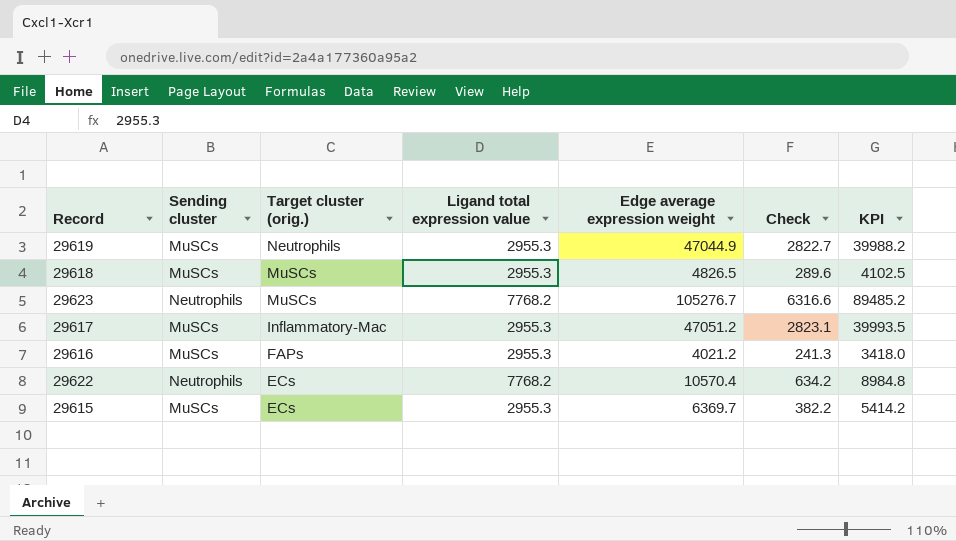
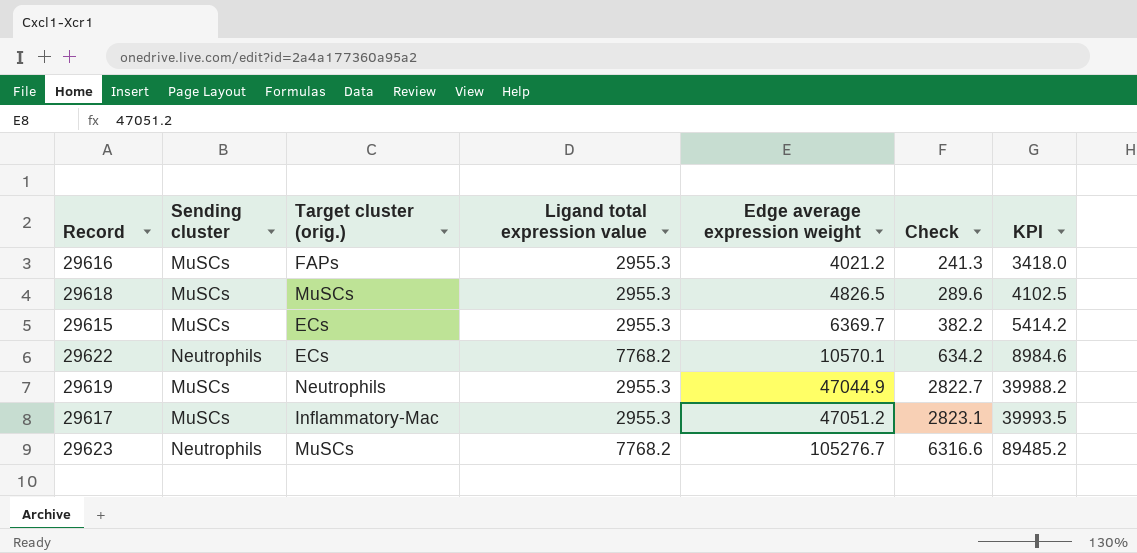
row order: Target cluster (orig.) descending -> Edge average expression weight ascending
29622 | Edge average expression weight: 10570.4 -> 10570.1
29622 | KPI: 8984.8 -> 8984.6

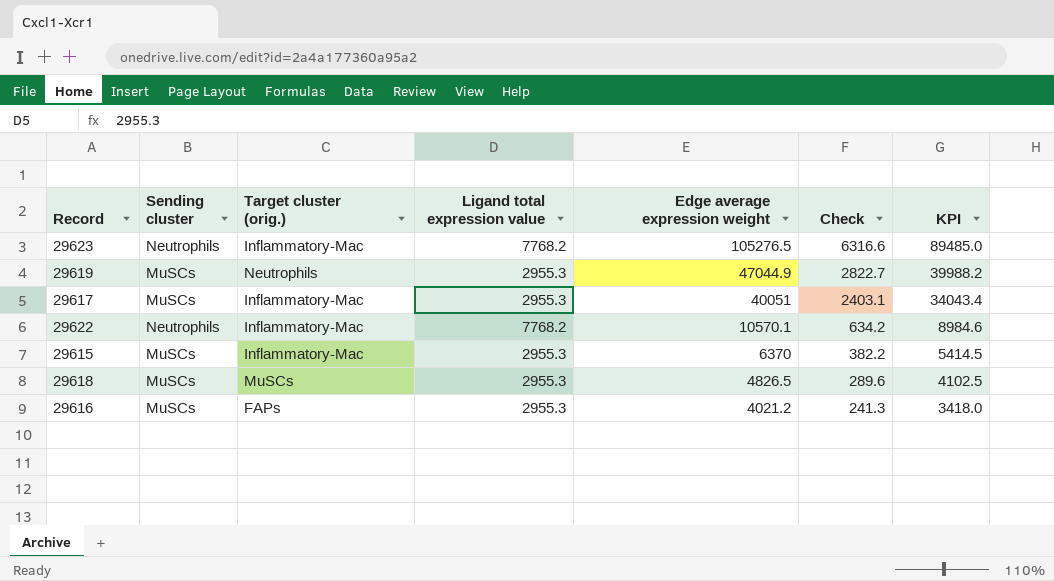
row order: Edge average expression weight ascending -> Edge average expression weight descending
29623 | Target cluster (orig.): MuSCs -> Inflammatory-Mac
29623 | Edge average expression weight: 105276.7 -> 105276.5
29623 | KPI: 89485.2 -> 89485.0
29617 | Edge average expression weight: 47051.2 -> 40051
29617 | Check: 2823.1 -> 2403.1
29617 | KPI: 39993.5 -> 34043.4
29622 | Target cluster (orig.): ECs -> Inflammatory-Mac
29615 | Target cluster (orig.): ECs -> Inflammatory-Mac
29615 | Edge average expression weight: 6369.7 -> 6370
29615 | KPI: 5414.2 -> 5414.5

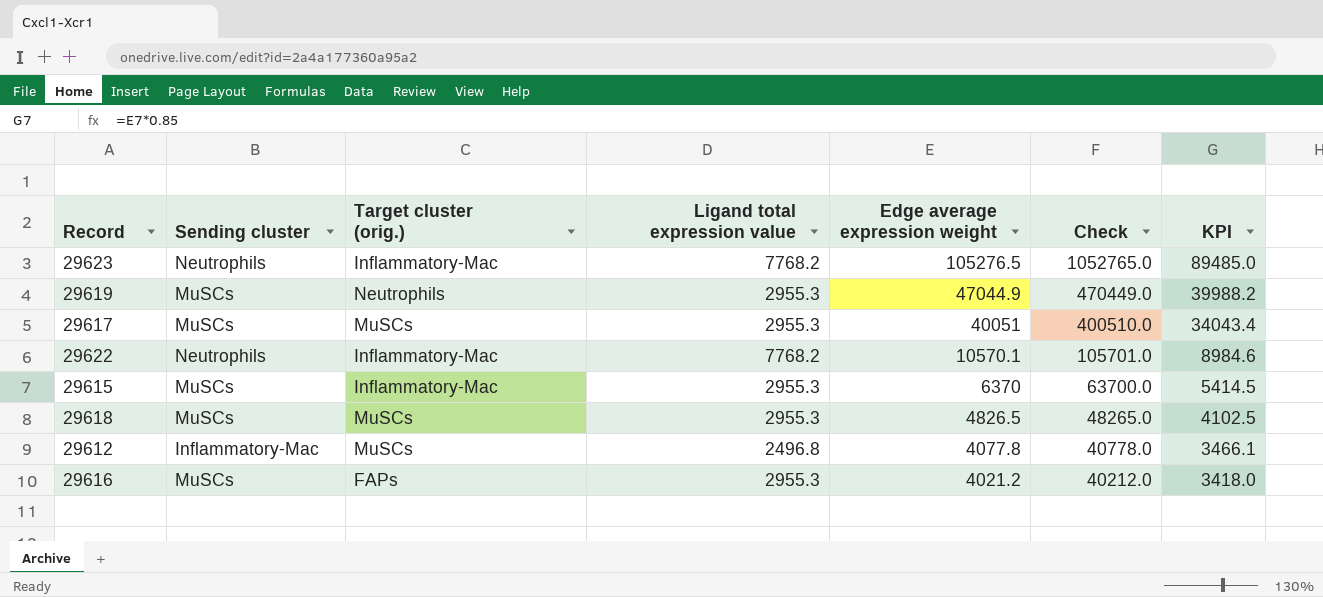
column Check | formula: [Edge average expression weight] * 0.06 -> [Edge average expression weight] * 10
29617 | Target cluster (orig.): Inflammatory-Mac -> MuSCs
row 29612: none -> Inflammatory-Mac | MuSCs | 2496.8 | 4077.8 | 40778.0 | 3466.1

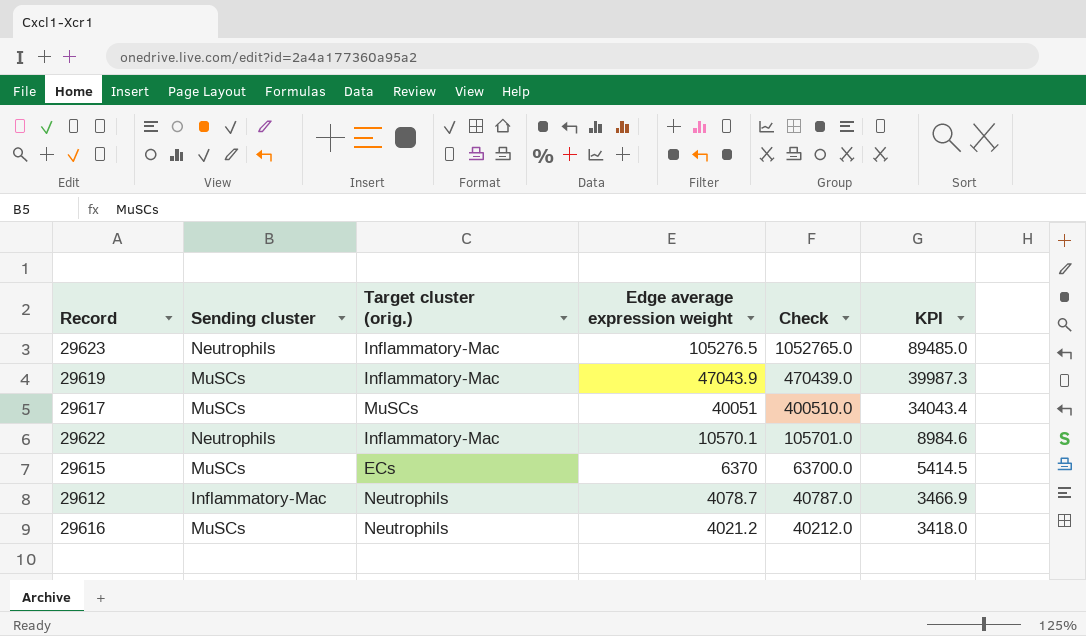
column Ligand total expression value | position: 4 -> none
row 29618: MuSCs | MuSCs | 2955.3 | 4826.5 | 48265.0 | 4102.5 -> none
29619 | Target cluster (orig.): Neutrophils -> Inflammatory-Mac
29619 | Edge average expression weight: 47044.9 -> 47043.9
29619 | Check: 470449.0 -> 470439.0
29619 | KPI: 39988.2 -> 39987.3
29615 | Target cluster (orig.): Inflammatory-Mac -> ECs
29612 | Target cluster (orig.): MuSCs -> Neutrophils
29612 | Edge average expression weight: 4077.8 -> 4078.7
29612 | Check: 40778.0 -> 40787.0
29612 | KPI: 3466.1 -> 3466.9
29616 | Target cluster (orig.): FAPs -> Neutrophils

